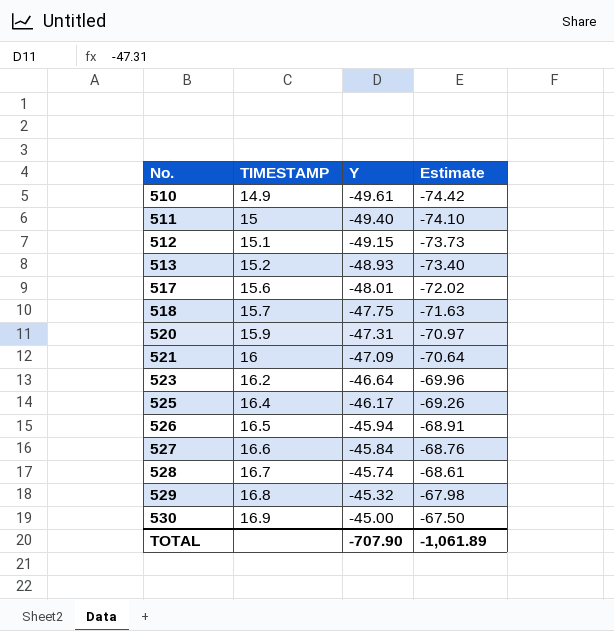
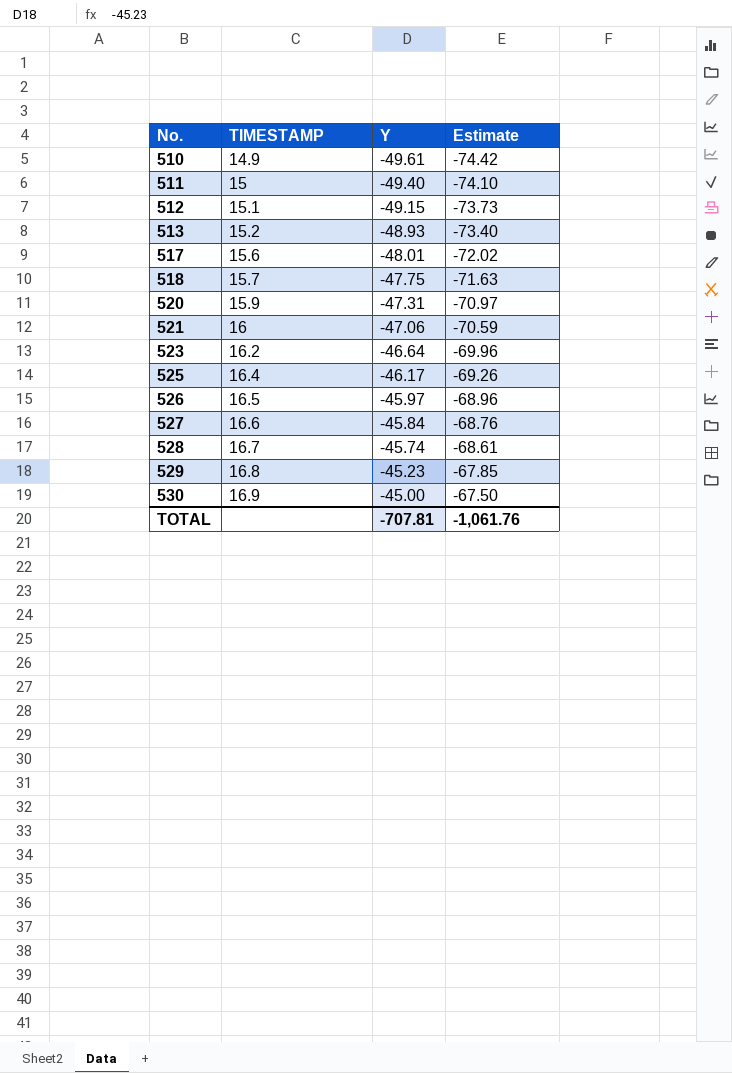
521 | Y: -47.09 -> -47.06
521 | Estimate: -70.64 -> -70.59
526 | Y: -45.94 -> -45.97
526 | Estimate: -68.91 -> -68.96
529 | Y: -45.32 -> -45.23
529 | Estimate: -67.98 -> -67.85
TOTAL | Y: -707.90 -> -707.81
TOTAL | Estimate: -1,061.89 -> -1,061.76

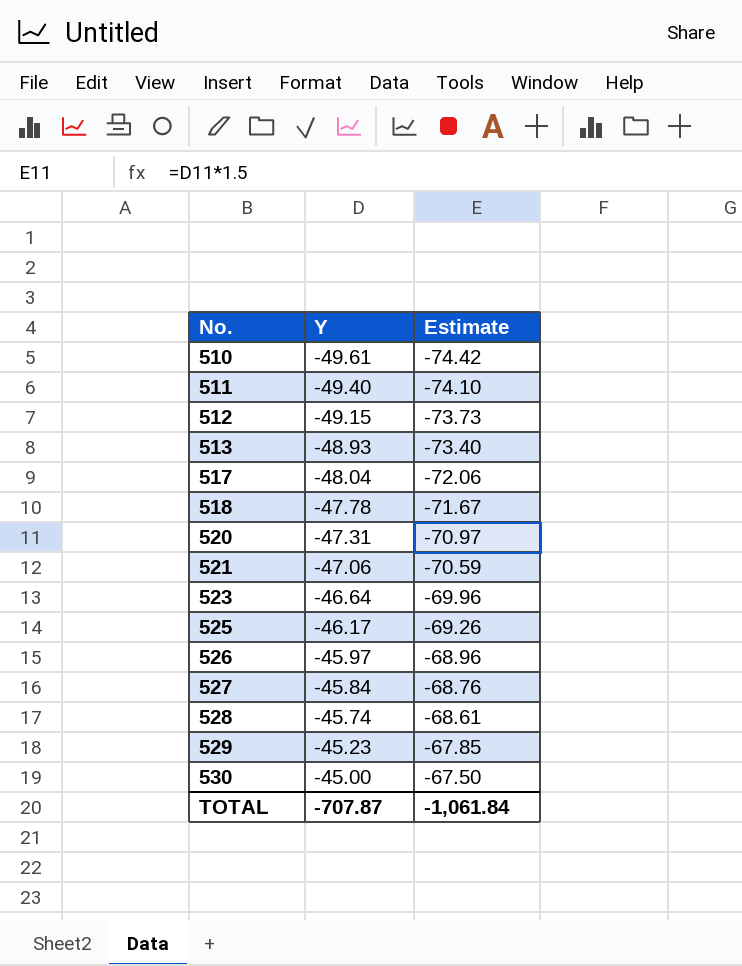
column TIMESTAMP | position: 2 -> none
517 | Y: -48.01 -> -48.04
517 | Estimate: -72.02 -> -72.06
518 | Y: -47.75 -> -47.78
518 | Estimate: -71.63 -> -71.67
TOTAL | Y: -707.81 -> -707.87
TOTAL | Estimate: -1,061.76 -> -1,061.84

